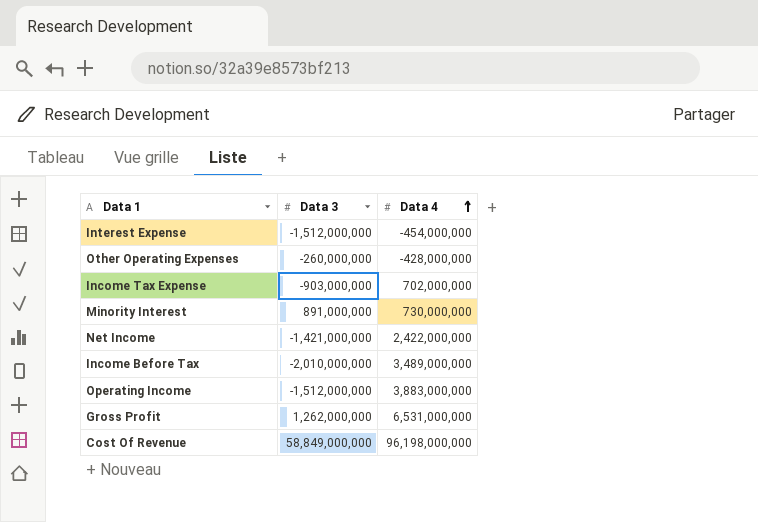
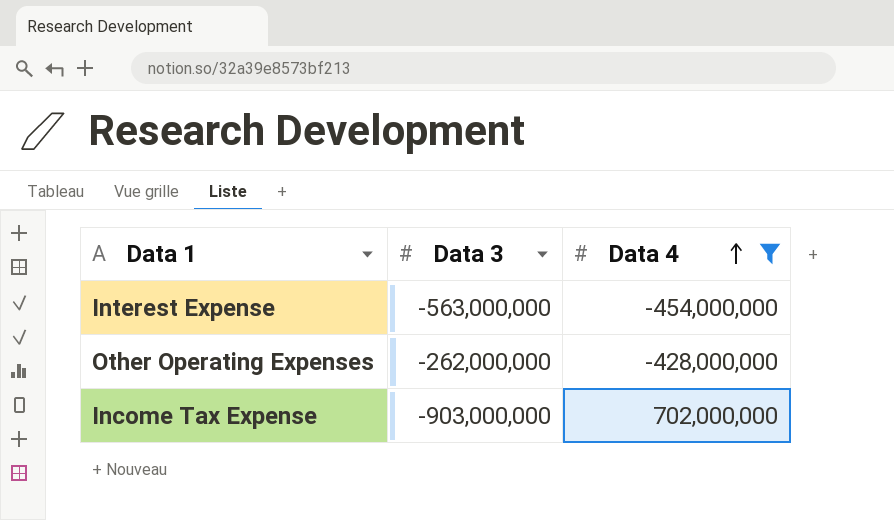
filter: none -> Data 4 <= 702,000,000
Interest Expense | Data 3: -1,512,000,000 -> -563,000,000
Other Operating Expenses | Data 3: -260,000,000 -> -262,000,000

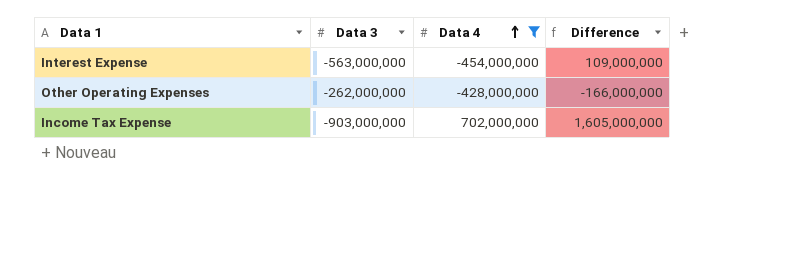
column Difference | formula: none -> [Data 4] - [Data 3]

